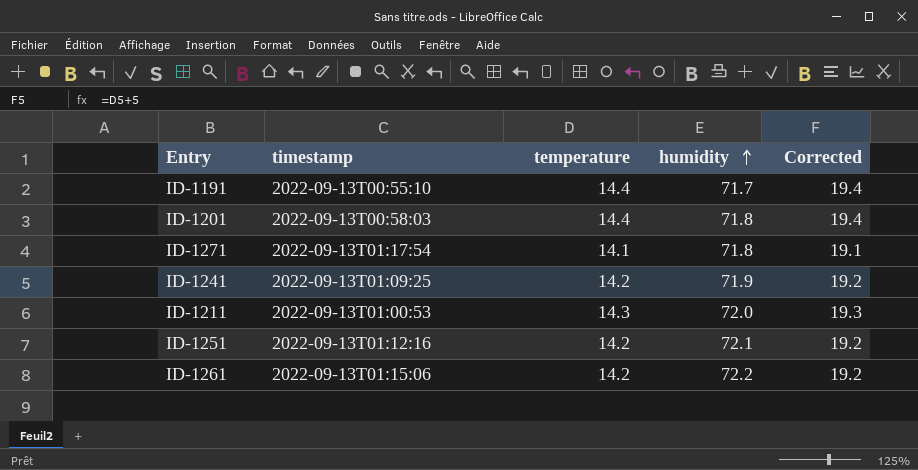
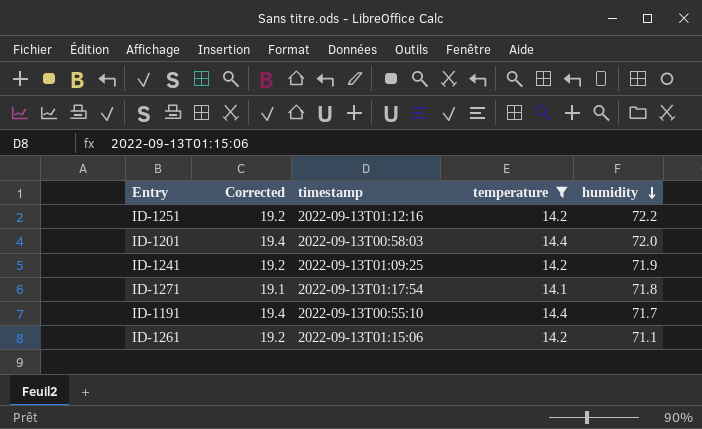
filter: none -> temperature != 14.3
row order: humidity ascending -> humidity descending
column Corrected | position: 5 -> 2
ID-1251 | humidity: 72.1 -> 72.2
ID-1201 | humidity: 71.8 -> 72.0
ID-1261 | humidity: 72.2 -> 71.1

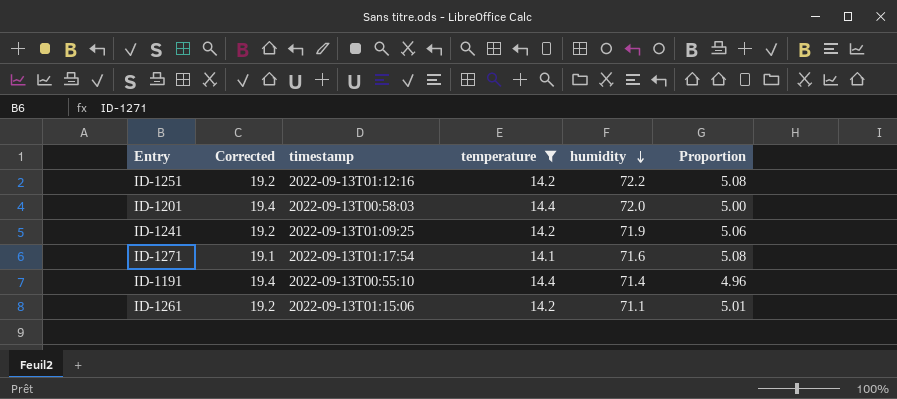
column Proportion | formula: none -> [humidity] / [temperature]
ID-1271 | humidity: 71.8 -> 71.6
ID-1191 | humidity: 71.7 -> 71.4

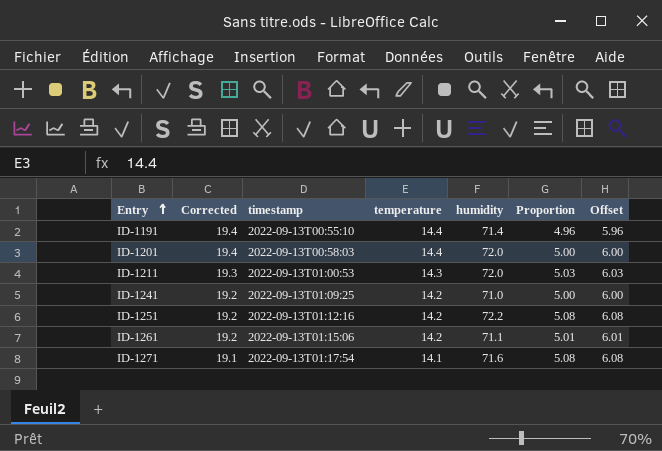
filter: temperature != 14.3 -> none
row order: humidity descending -> Entry ascending
column Offset | formula: none -> [Proportion] + 1
ID-1241 | humidity: 71.9 -> 71.0
ID-1241 | Proportion: 5.06 -> 5.00

